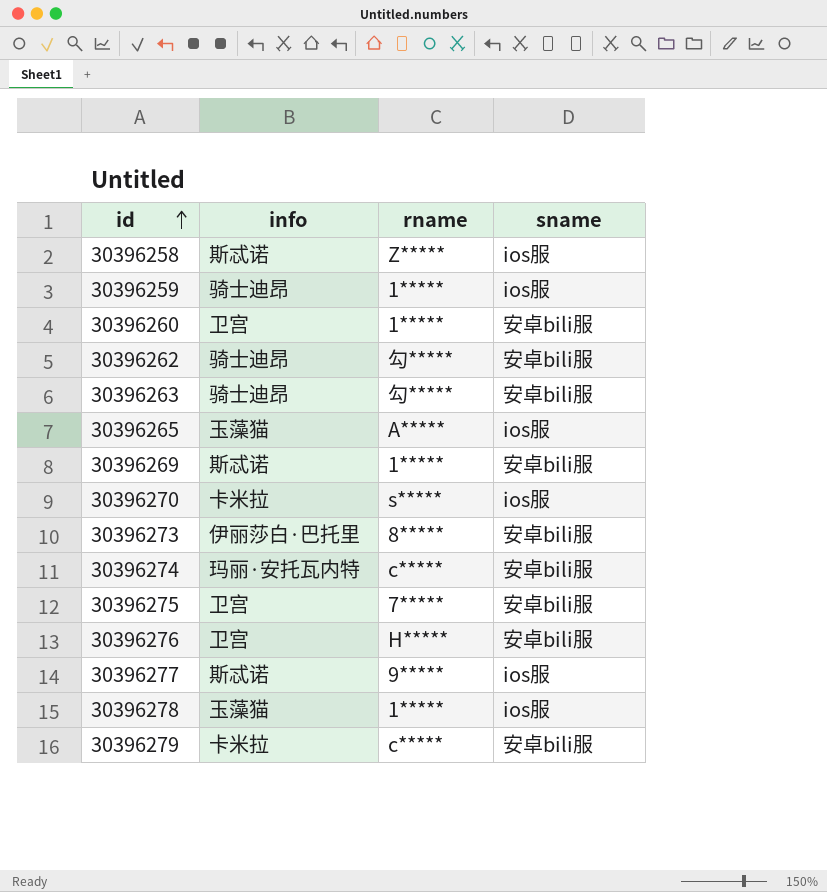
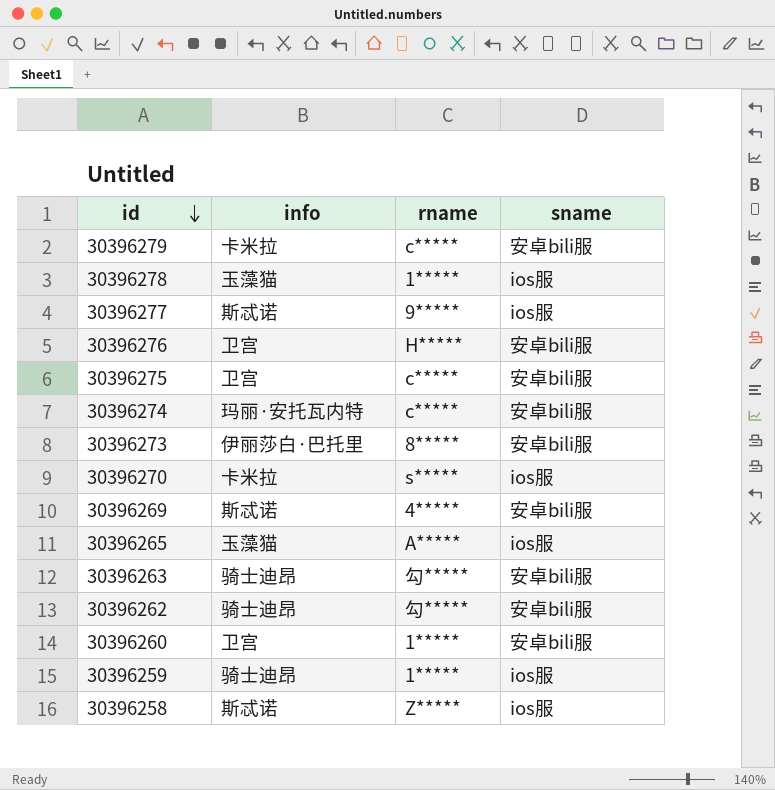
row order: id ascending -> id descending
30396275 | rname: 7***** -> c*****
30396269 | rname: 1***** -> 4*****

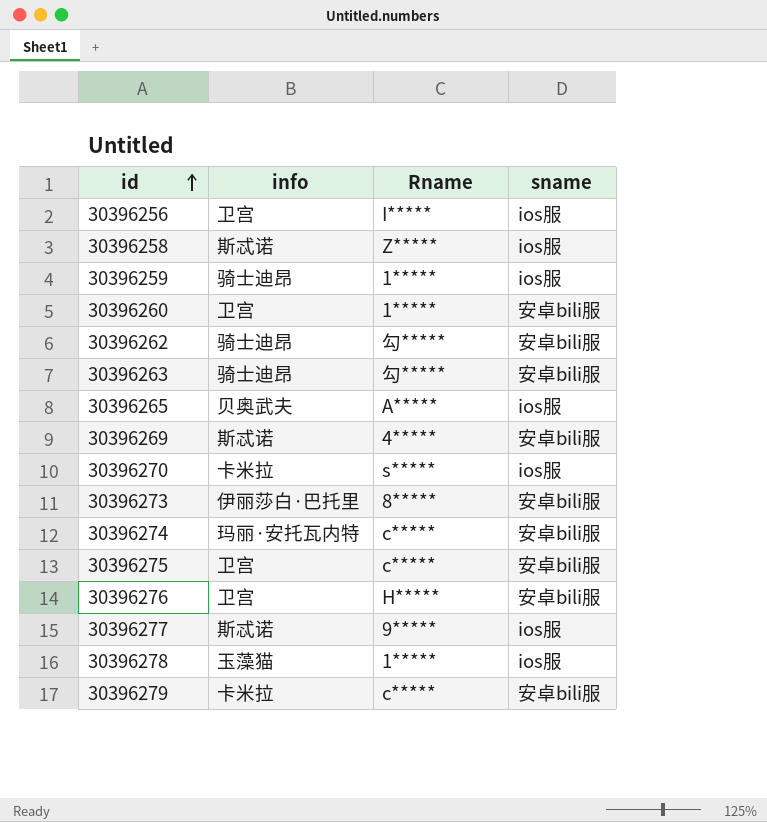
row order: id descending -> id ascending
column name: rname -> Rname
row 30396256: none -> 卫宫 | I***** | ios服
30396265 | info: 玉藻猫 -> 贝奥武夫

